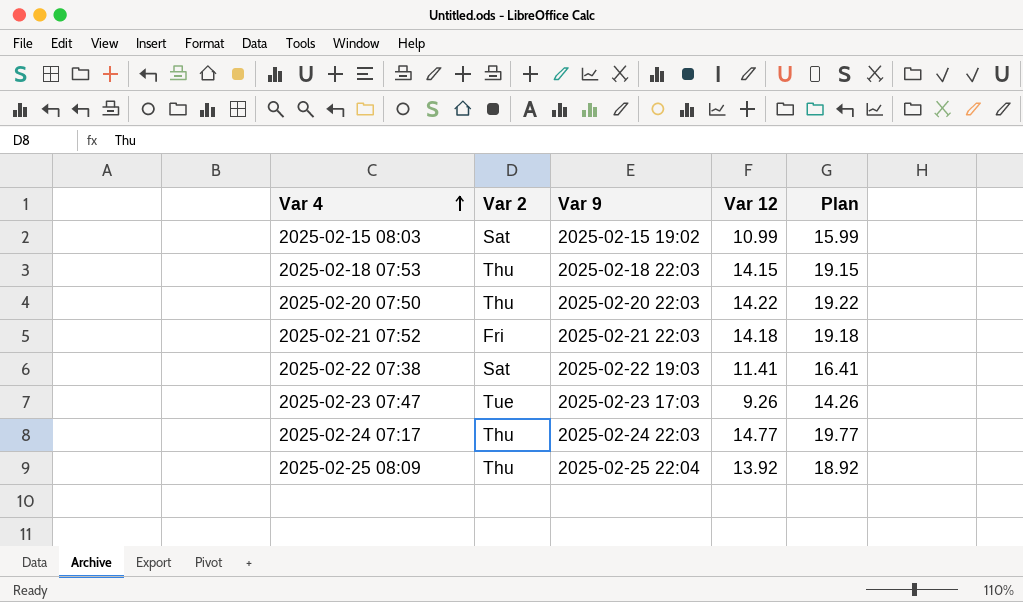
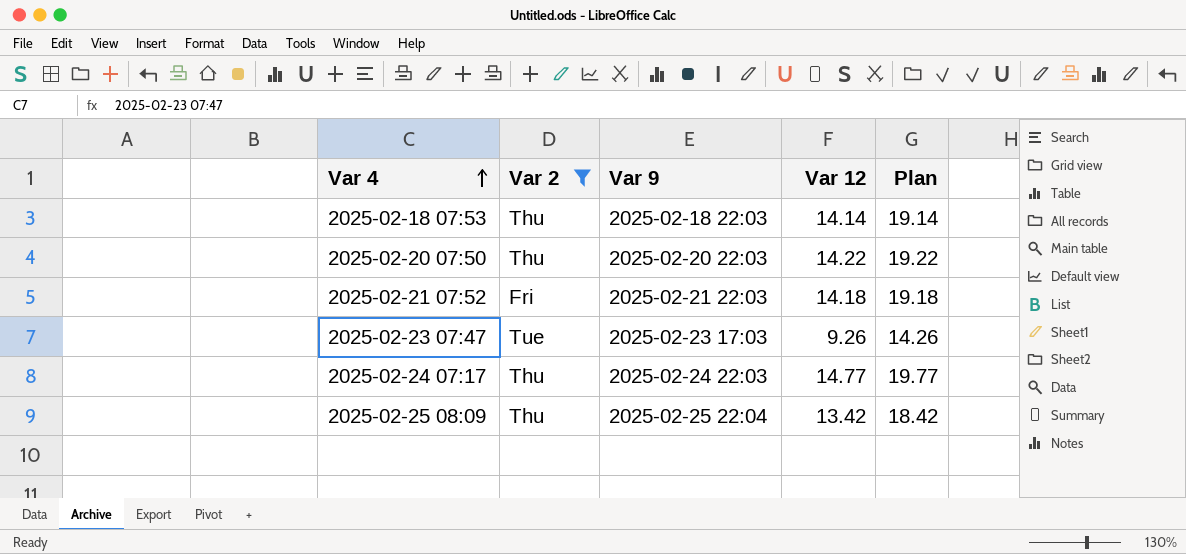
filter: none -> Var 2 != Sat
2025-02-18 07:53 | Var 12: 14.15 -> 14.14
2025-02-18 07:53 | Plan: 19.15 -> 19.14
2025-02-25 08:09 | Var 12: 13.92 -> 13.42
2025-02-25 08:09 | Plan: 18.92 -> 18.42

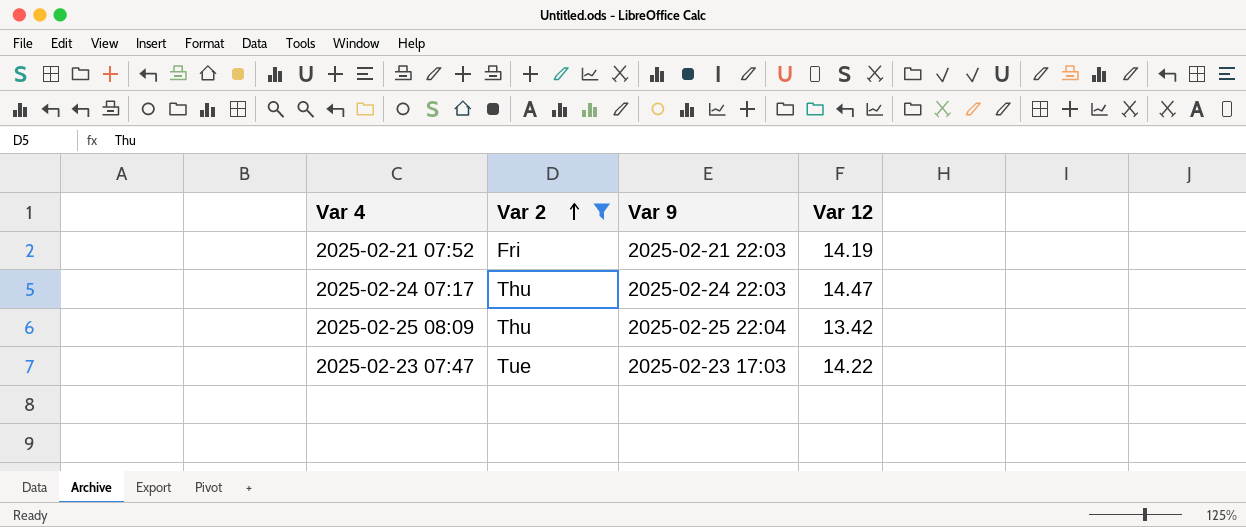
row order: Var 4 ascending -> Var 2 ascending
column Plan | formula: [Var 12] + 5 -> none
row 2025-02-18 07:53: Thu | 2025-02-18 22:03 | 14.14 | 19.14 -> none
row 2025-02-20 07:50: Thu | 2025-02-20 22:03 | 14.22 | 19.22 -> none
2025-02-21 07:52 | Var 12: 14.18 -> 14.19
2025-02-24 07:17 | Var 12: 14.77 -> 14.47
2025-02-23 07:47 | Var 12: 9.26 -> 14.22

